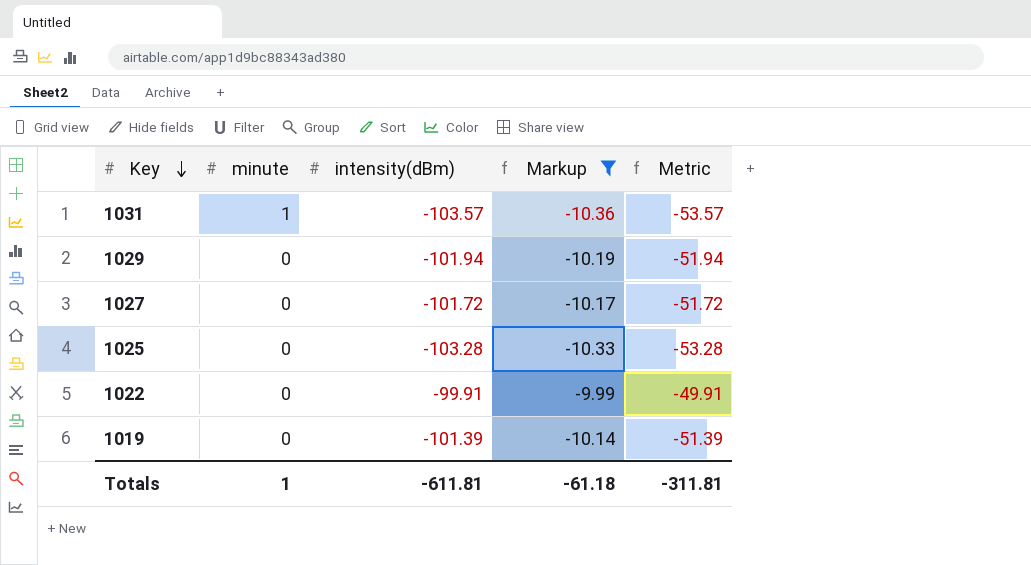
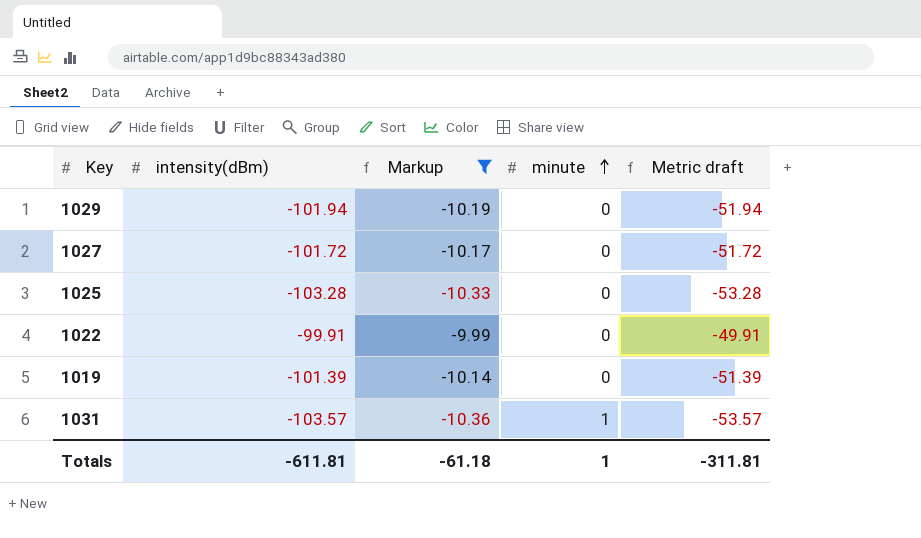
row order: Key descending -> minute ascending
column minute | position: 2 -> 4
column name: Metric -> Metric draft

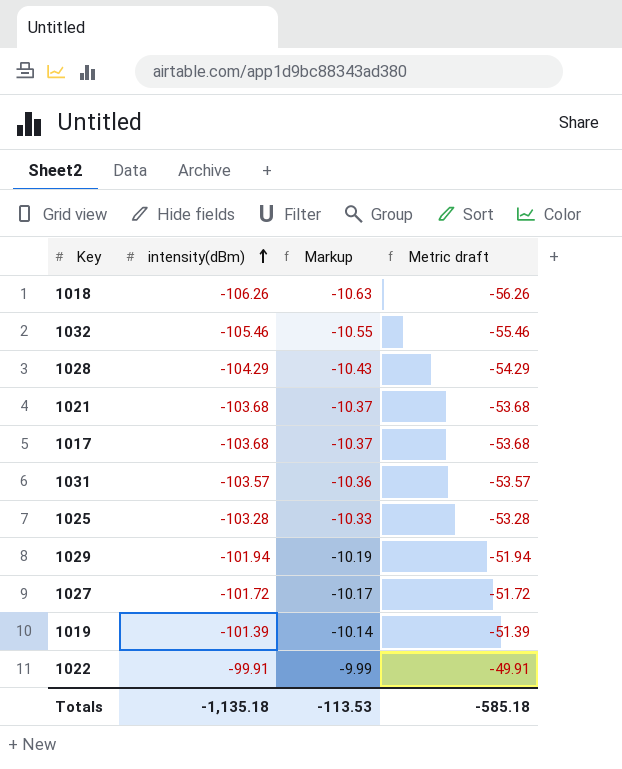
filter: Markup >= -10.36 -> none
row order: minute ascending -> intensity(dBm) ascending
column minute | position: 4 -> none
Totals | intensity(dBm): -611.81 -> -1,135.18
Totals | Markup: -61.18 -> -113.53
Totals | Metric draft: -311.81 -> -585.18

